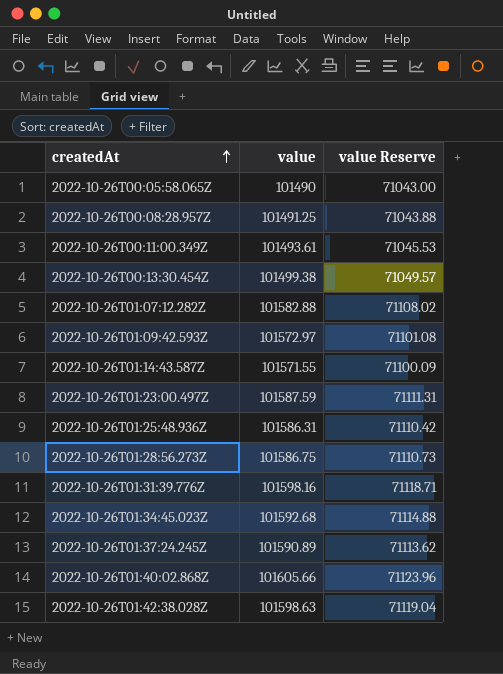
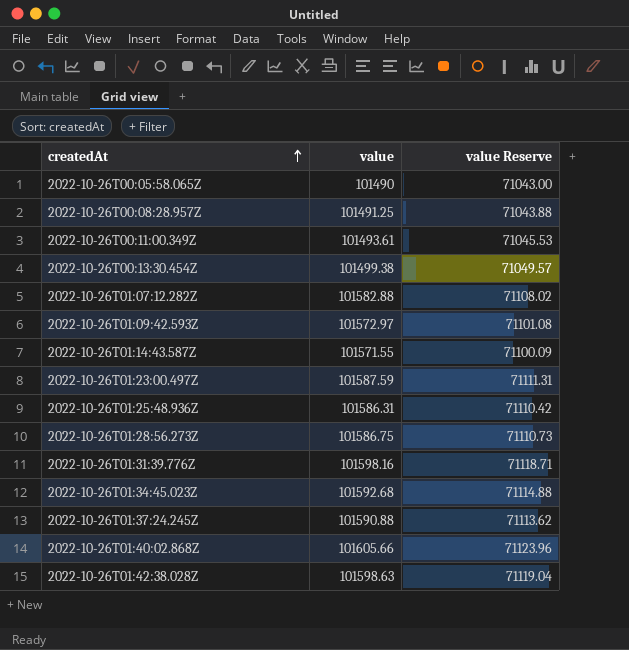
2022-10-26T01:37:24.245Z | value: 101590.89 -> 101590.88

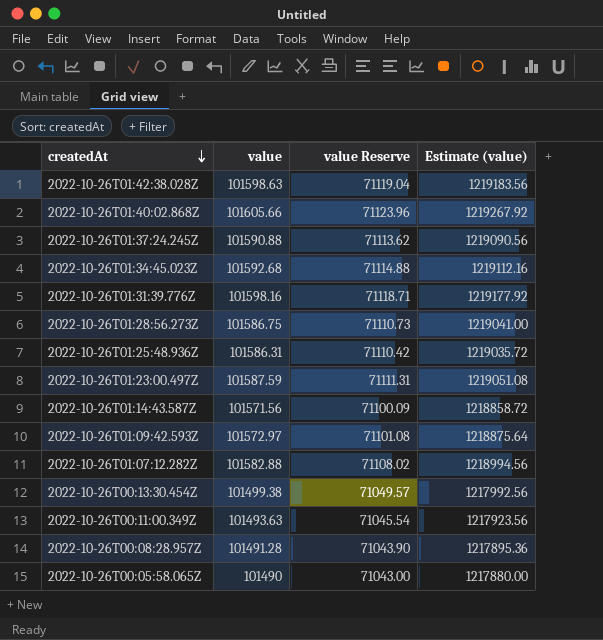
row order: createdAt ascending -> createdAt descending
column Estimate (value) | formula: none -> [value] * 12
2022-10-26T01:14:43.587Z | value: 101571.55 -> 101571.56
2022-10-26T00:11:00.349Z | value: 101493.61 -> 101493.63
2022-10-26T00:11:00.349Z | value Reserve: 71045.53 -> 71045.54
2022-10-26T00:08:28.957Z | value: 101491.25 -> 101491.28
2022-10-26T00:08:28.957Z | value Reserve: 71043.88 -> 71043.90

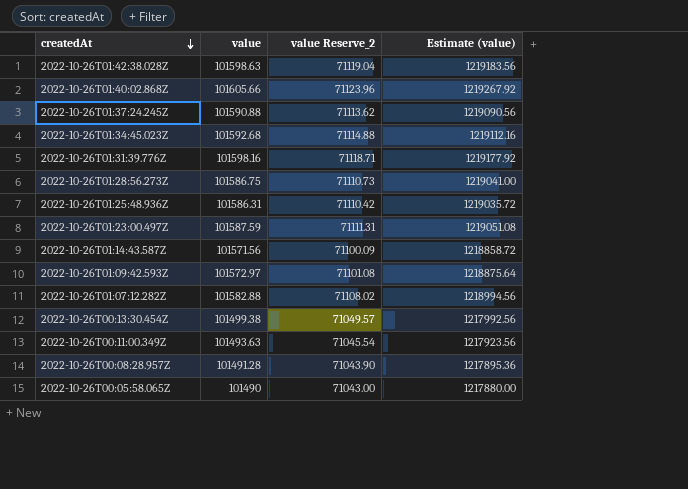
column name: value Reserve -> value Reserve_2

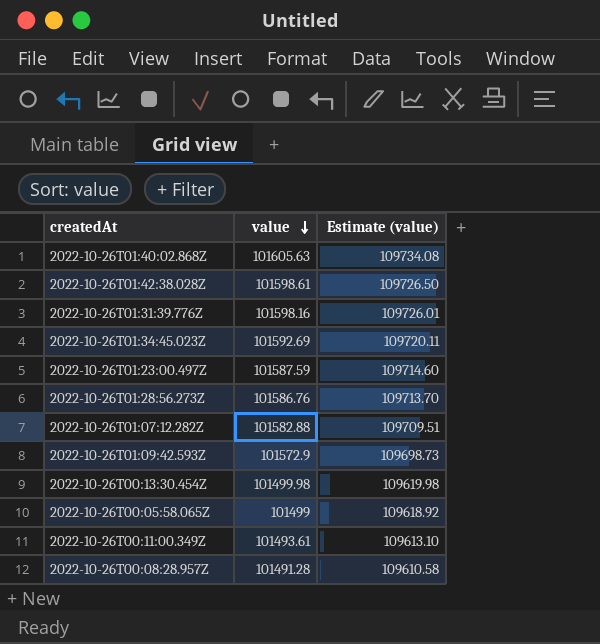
row order: createdAt descending -> value descending
column value Reserve_2 | formula: [value] * 0.7 -> none
column Estimate (value) | formula: [value] * 12 -> [value] * 1.08
row 2022-10-26T01:37:24.245Z: 101590.88 | 71113.62 | 1219090.56 -> none
row 2022-10-26T01:25:48.936Z: 101586.31 | 71110.42 | 1219035.72 -> none
row 2022-10-26T01:14:43.587Z: 101571.56 | 71100.09 | 1218858.72 -> none
2022-10-26T01:40:02.868Z | value: 101605.66 -> 101605.63
2022-10-26T01:42:38.028Z | value: 101598.63 -> 101598.61
2022-10-26T01:34:45.023Z | value: 101592.68 -> 101592.69
2022-10-26T01:28:56.273Z | value: 101586.75 -> 101586.76
2022-10-26T01:09:42.593Z | value: 101572.97 -> 101572.9
2022-10-26T00:13:30.454Z | value: 101499.38 -> 101499.98
2022-10-26T00:05:58.065Z | value: 101490 -> 101499
2022-10-26T00:11:00.349Z | value: 101493.63 -> 101493.61

